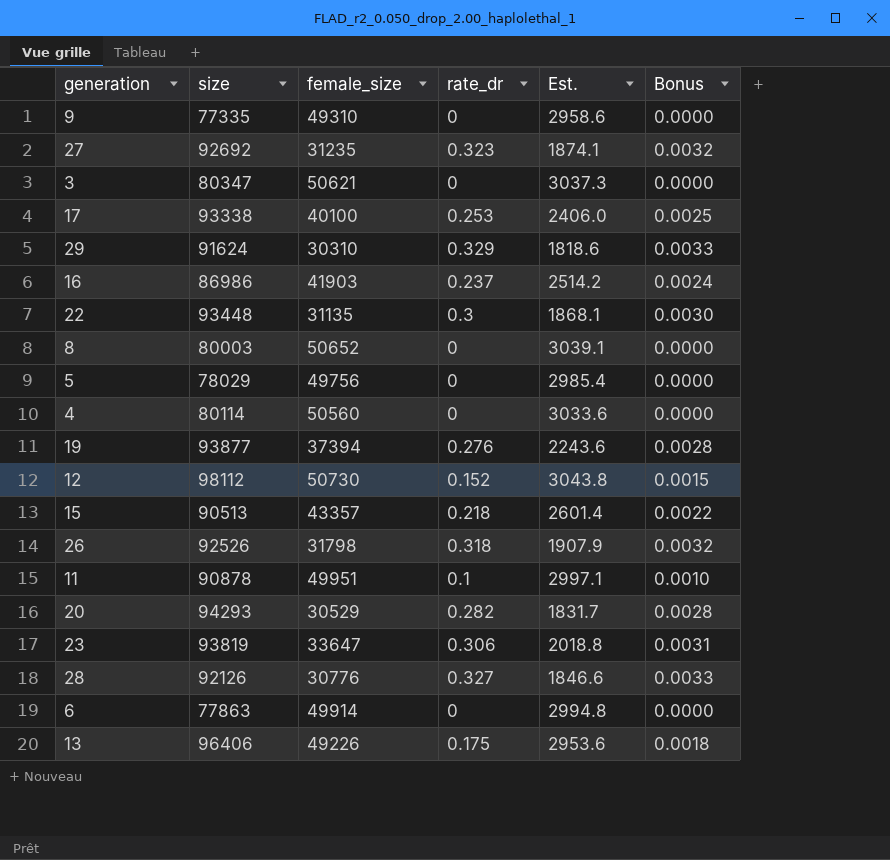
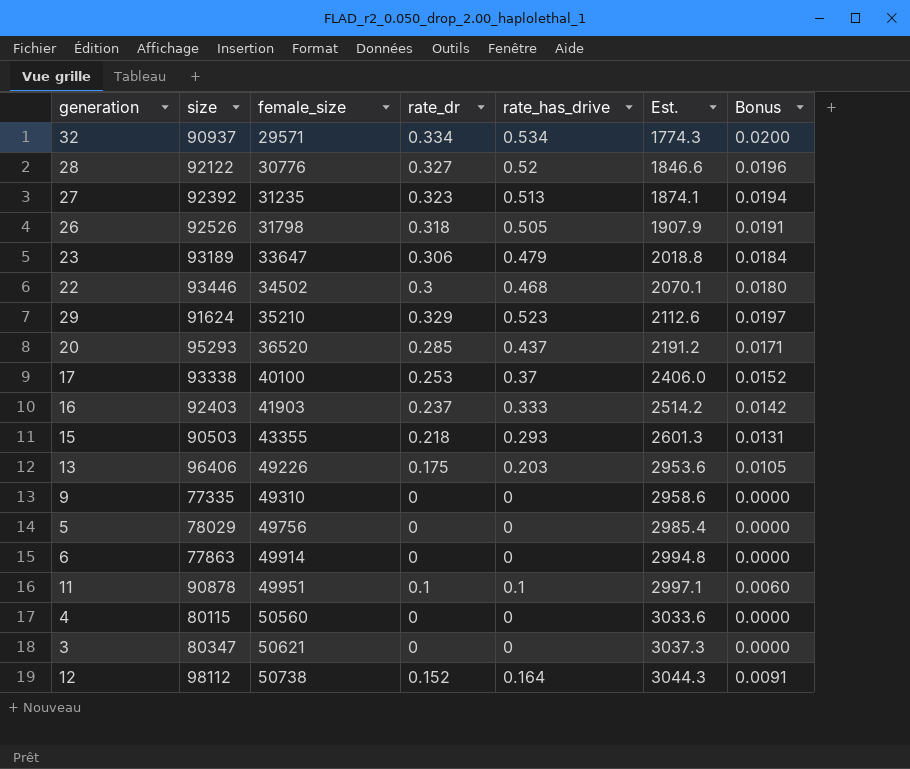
row order: none -> female_size ascending
column rate_has_drive | position: none -> 5
column Bonus | formula: [rate_dr] * 0.01 -> [rate_dr] * 0.06
row 8: 80003 | 50652 | 0 | 3039.1 | 0.0000 -> none
row 19: 93877 | 37394 | 0.276 | 2243.6 | 0.0028 -> none
row 32: none -> 90937 | 29571 | 0.334 | 0.534 | 1774.3 | 0.0200
28 | size: 92126 -> 92122
27 | size: 92692 -> 92392
23 | size: 93819 -> 93189
22 | size: 93448 -> 93446
22 | female_size: 31135 -> 34502
22 | Est.: 1868.1 -> 2070.1
29 | female_size: 30310 -> 35210
29 | Est.: 1818.6 -> 2112.6
20 | size: 94293 -> 95293
20 | female_size: 30529 -> 36520
20 | rate_dr: 0.282 -> 0.285
20 | Est.: 1831.7 -> 2191.2
16 | size: 86986 -> 92403
15 | size: 90513 -> 90503
15 | female_size: 43357 -> 43355
15 | Est.: 2601.4 -> 2601.3
4 | size: 80114 -> 80115
12 | female_size: 50730 -> 50738
12 | Est.: 3043.8 -> 3044.3

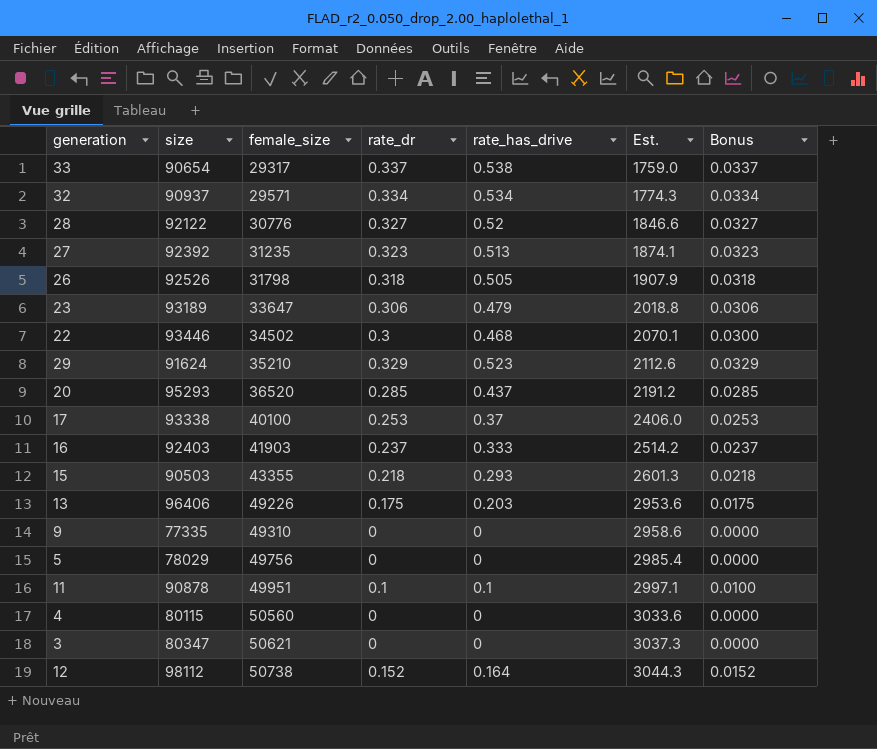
column Bonus | formula: [rate_dr] * 0.06 -> [rate_dr] * 0.1
row 6: 77863 | 49914 | 0 | 0 | 2994.8 | 0.0000 -> none
row 33: none -> 90654 | 29317 | 0.337 | 0.538 | 1759.0 | 0.0337

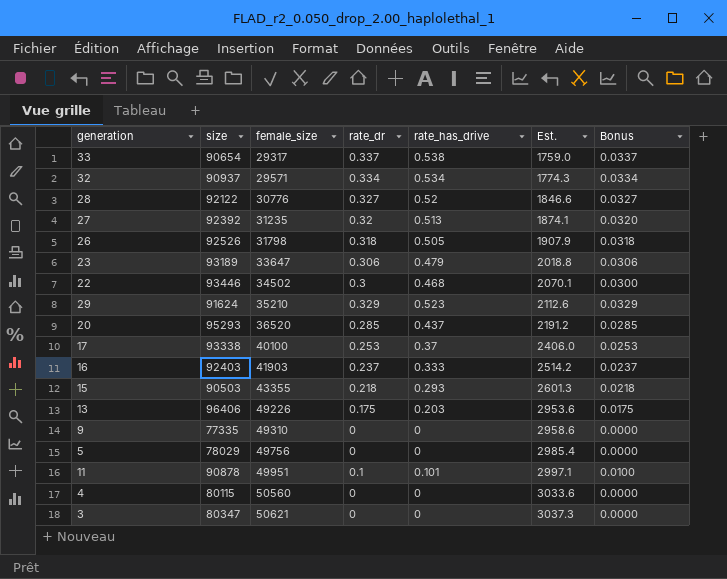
row 12: 98112 | 50738 | 0.152 | 0.164 | 3044.3 | 0.0152 -> none
27 | rate_dr: 0.323 -> 0.32
27 | Bonus: 0.0323 -> 0.0320
11 | rate_has_drive: 0.1 -> 0.101

